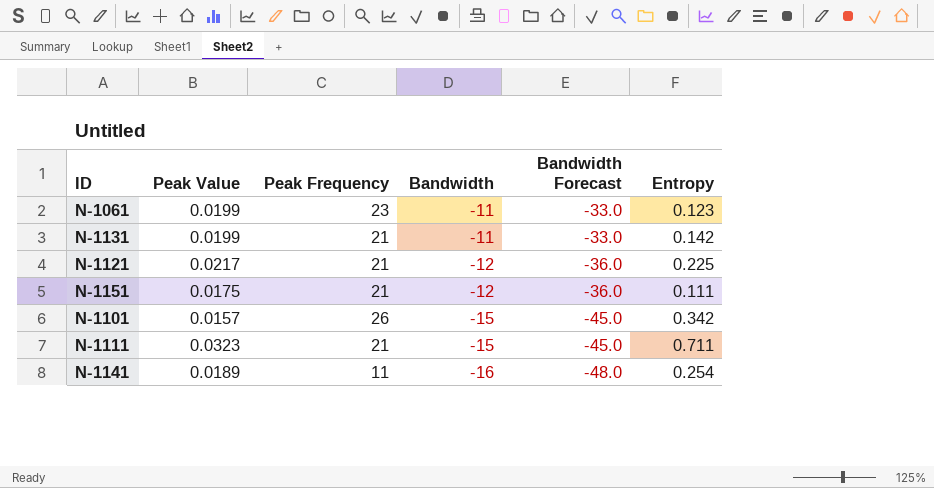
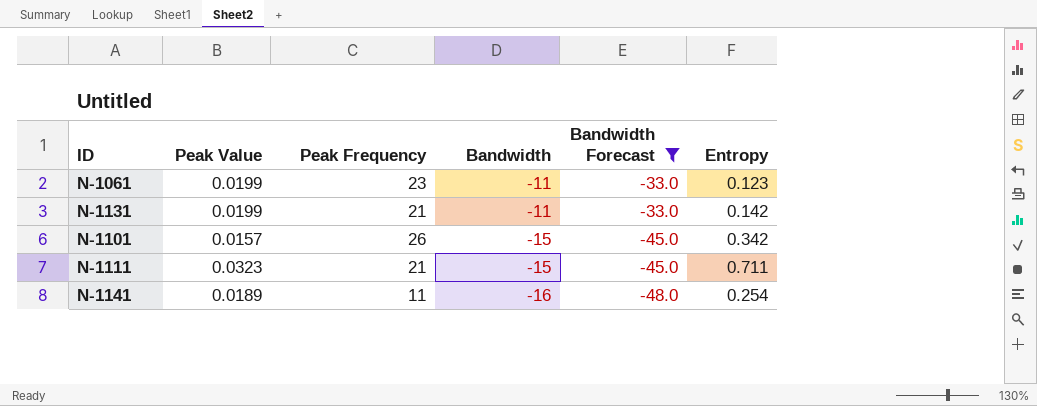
filter: none -> Bandwidth Forecast != -36.0

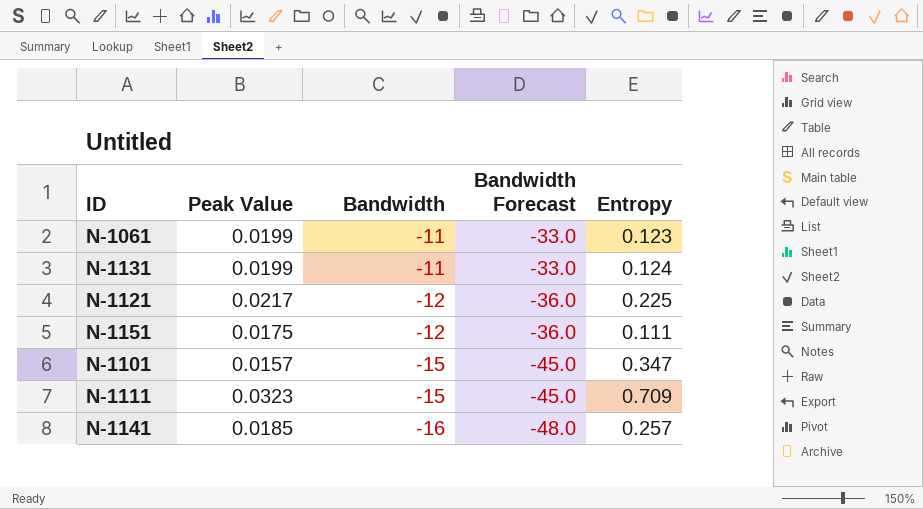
filter: Bandwidth Forecast != -36.0 -> none
column Peak Frequency | position: 3 -> none
N-1131 | Entropy: 0.142 -> 0.124
N-1101 | Entropy: 0.342 -> 0.347
N-1111 | Entropy: 0.711 -> 0.709
N-1141 | Peak Value: 0.0189 -> 0.0185
N-1141 | Entropy: 0.254 -> 0.257

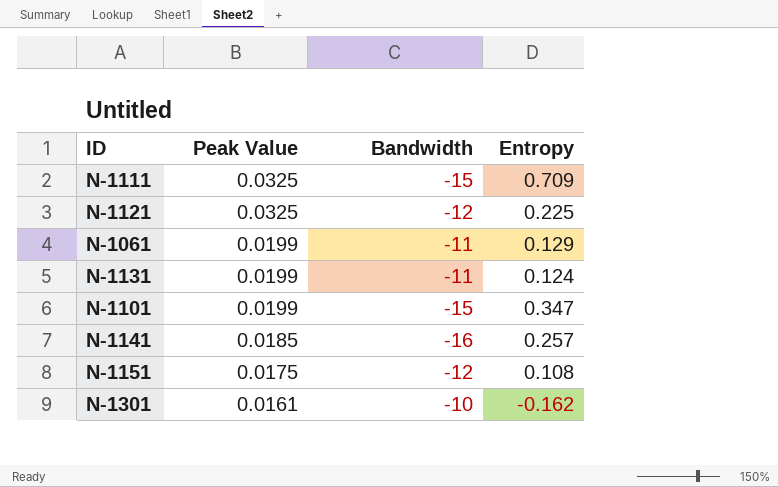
row order: Bandwidth descending -> Peak Value descending
column Bandwidth Forecast | formula: [Bandwidth] * 3 -> none
N-1111 | Peak Value: 0.0323 -> 0.0325
N-1121 | Peak Value: 0.0217 -> 0.0325
N-1061 | Entropy: 0.123 -> 0.129
N-1101 | Peak Value: 0.0157 -> 0.0199
N-1151 | Entropy: 0.111 -> 0.108
row N-1301: none -> 0.0161 | -10 | -0.162

